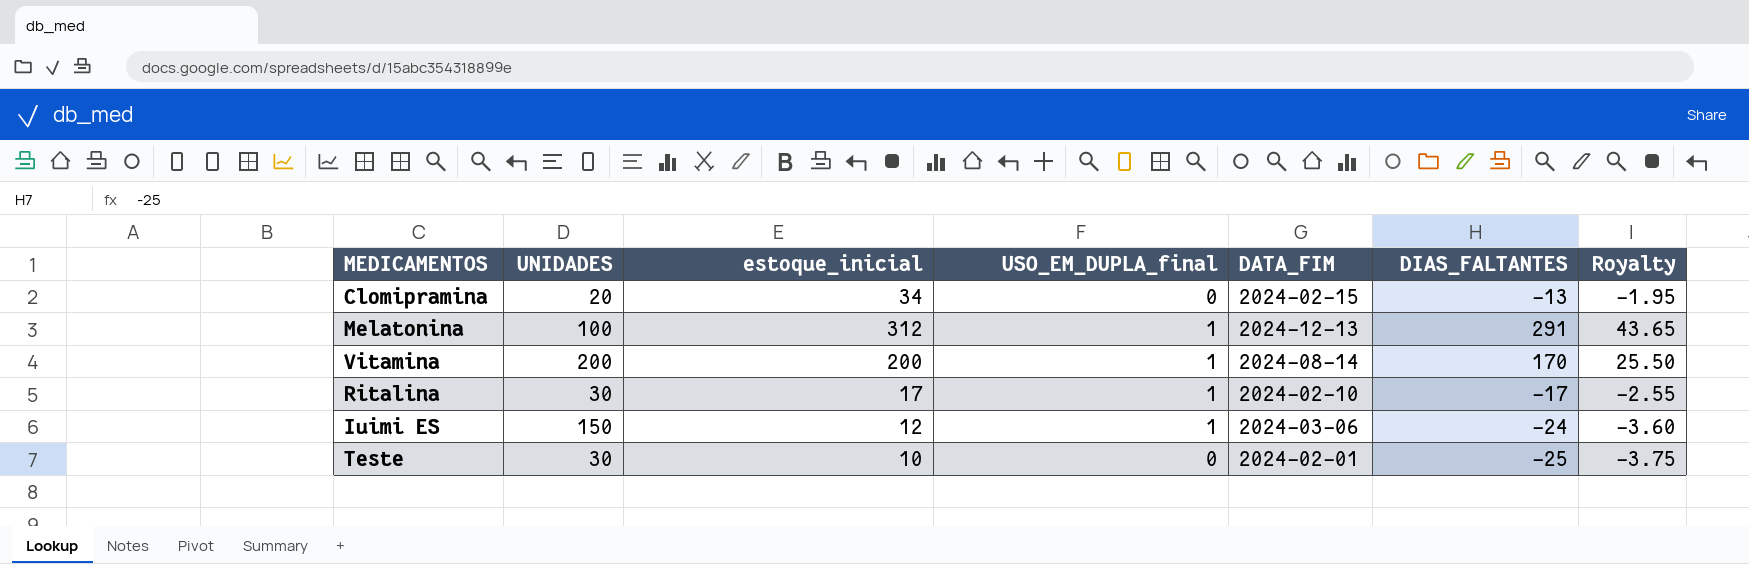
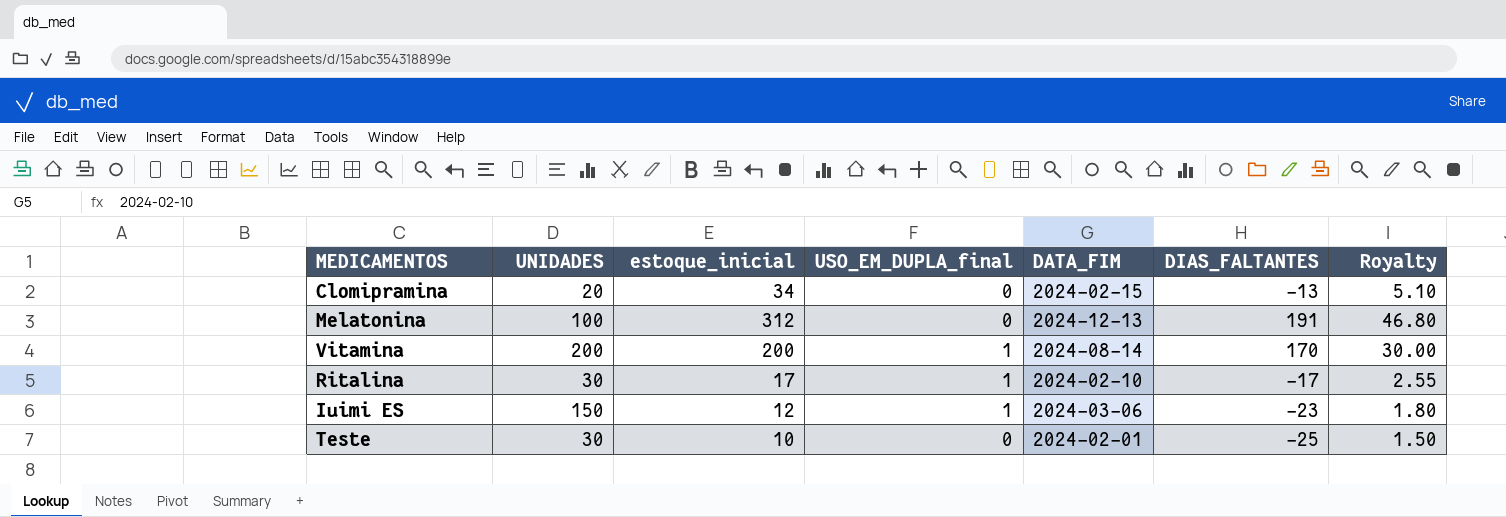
column Royalty | formula: [DIAS_FALTANTES] * 0.15 -> [estoque_inicial] * 0.15
Melatonina | USO_EM_DUPLA_final: 1 -> 0
Melatonina | DIAS_FALTANTES: 291 -> 191
Iuimi ES | DIAS_FALTANTES: -24 -> -23

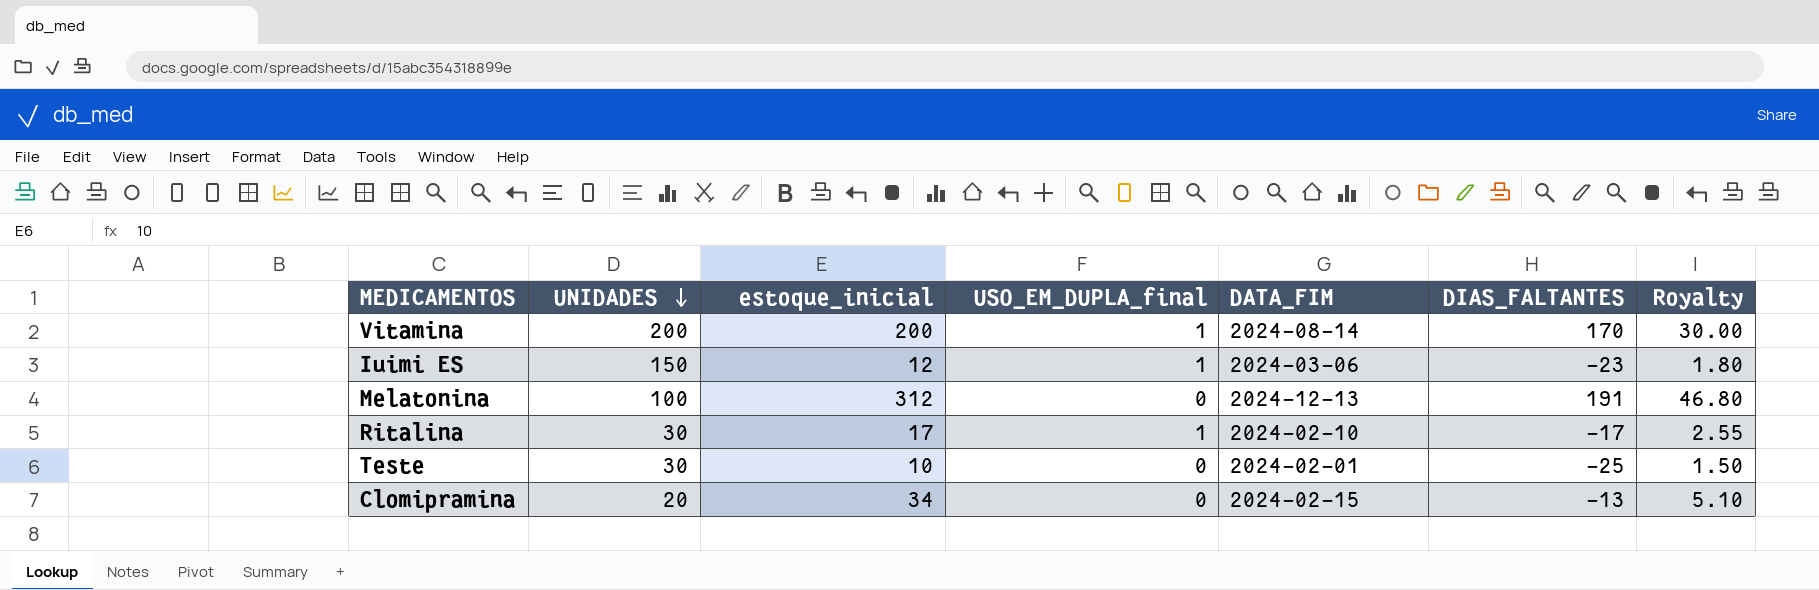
row order: none -> UNIDADES descending

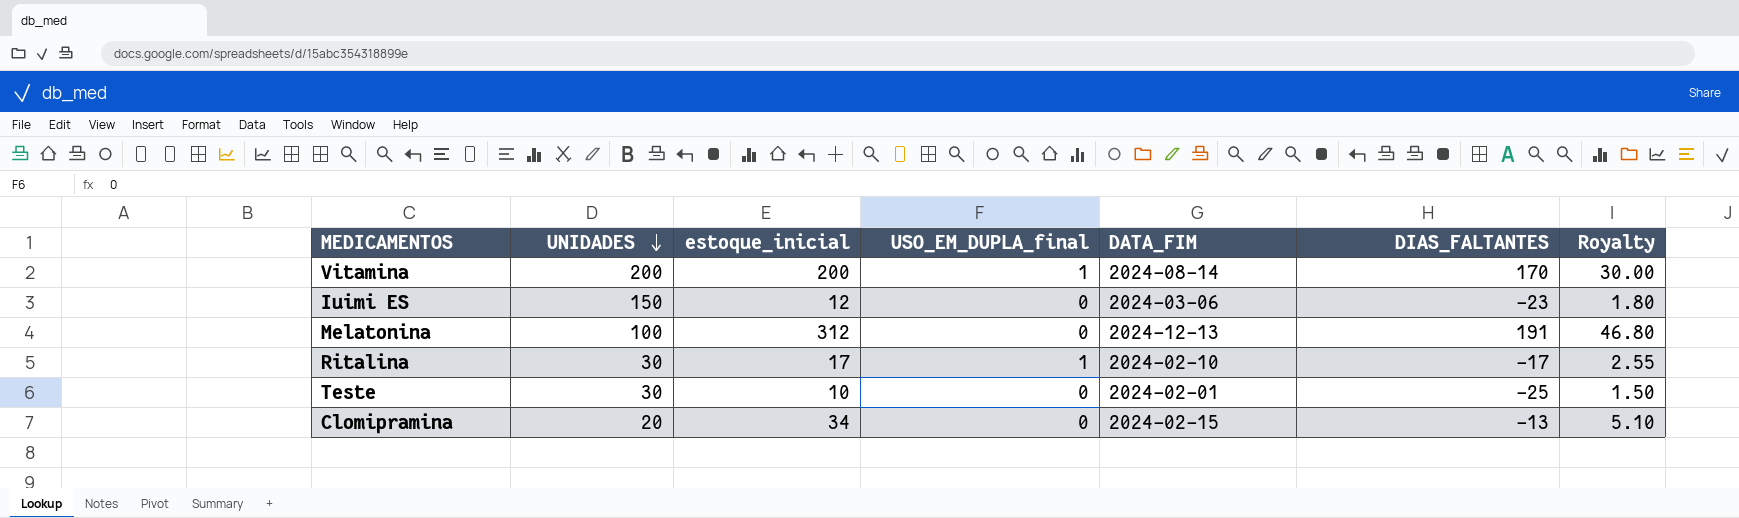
Iuimi ES | USO_EM_DUPLA_final: 1 -> 0

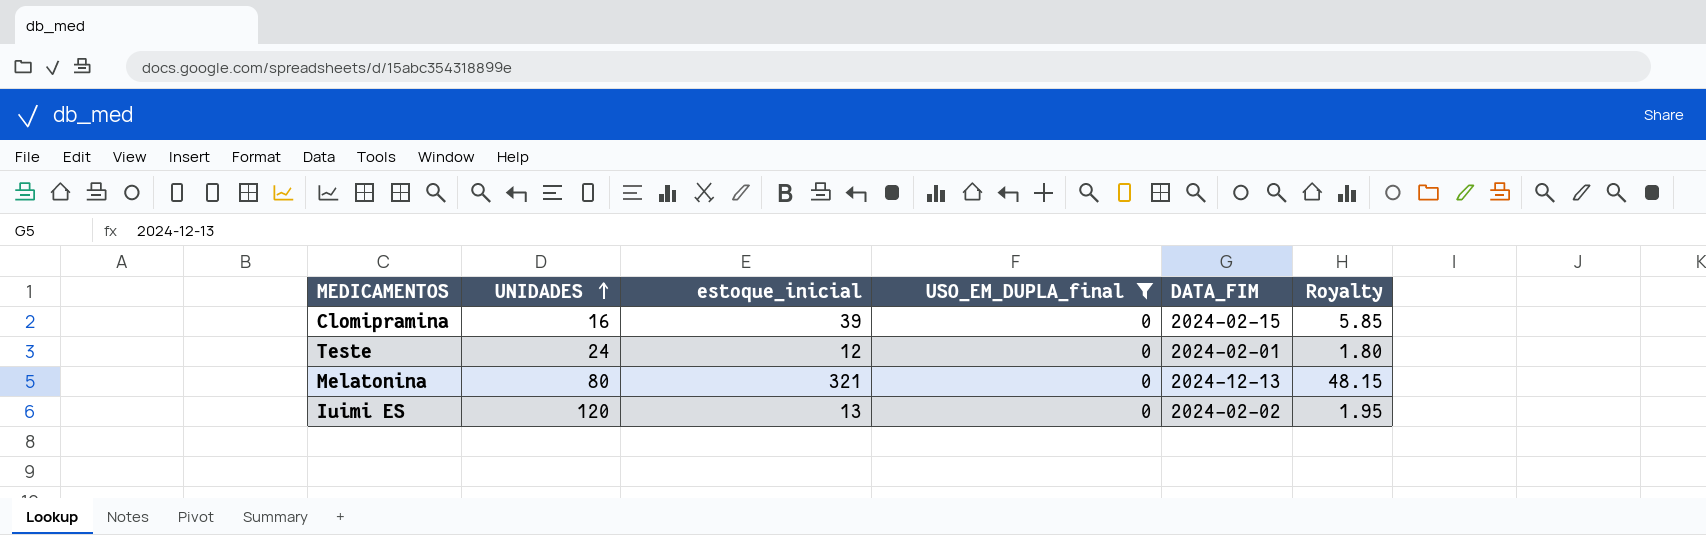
filter: none -> USO_EM_DUPLA_final = 0
row order: UNIDADES descending -> UNIDADES ascending
column DIAS_FALTANTES | position: 6 -> none
Clomipramina | UNIDADES: 20 -> 16
Clomipramina | estoque_inicial: 34 -> 39
Clomipramina | Royalty: 5.10 -> 5.85
Teste | UNIDADES: 30 -> 24
Teste | estoque_inicial: 10 -> 12
Teste | Royalty: 1.50 -> 1.80
Melatonina | UNIDADES: 100 -> 80
Melatonina | estoque_inicial: 312 -> 321
Melatonina | Royalty: 46.80 -> 48.15
Iuimi ES | UNIDADES: 150 -> 120
Iuimi ES | estoque_inicial: 12 -> 13
Iuimi ES | DATA_FIM: 2024-03-06 -> 2024-02-02
Iuimi ES | Royalty: 1.80 -> 1.95

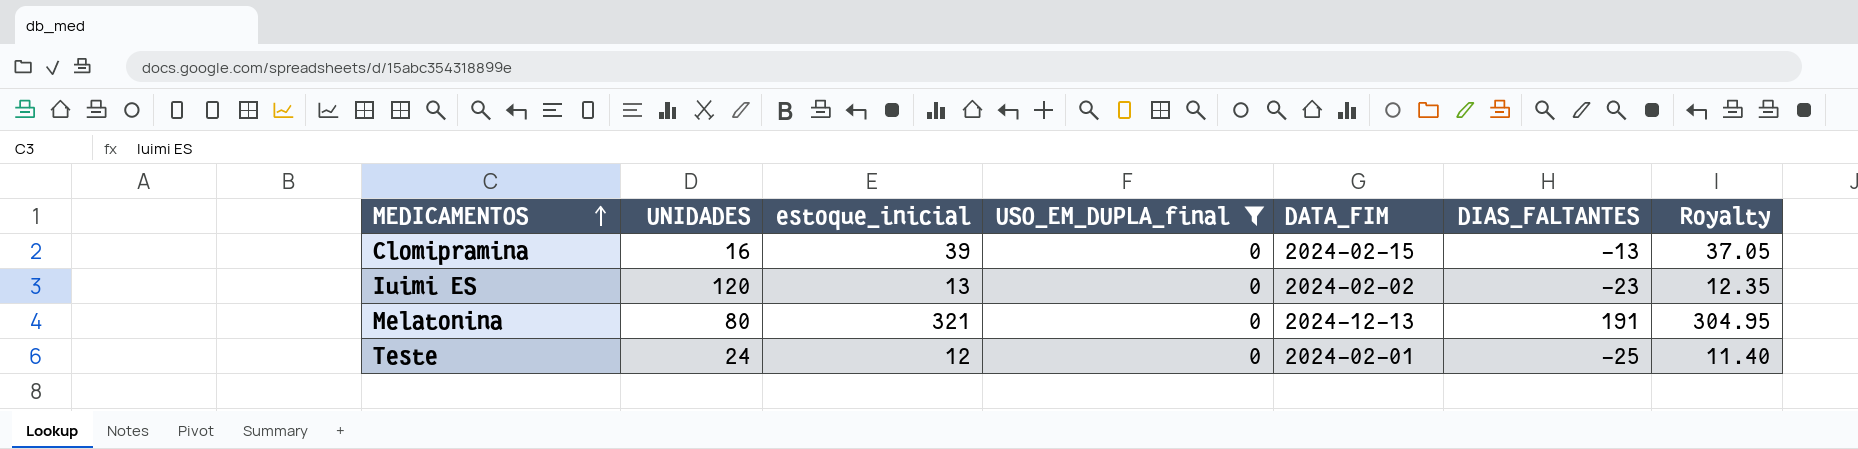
row order: UNIDADES ascending -> MEDICAMENTOS ascending
column DIAS_FALTANTES | position: none -> 6
column Royalty | formula: [estoque_inicial] * 0.15 -> [estoque_inicial] * 0.95

